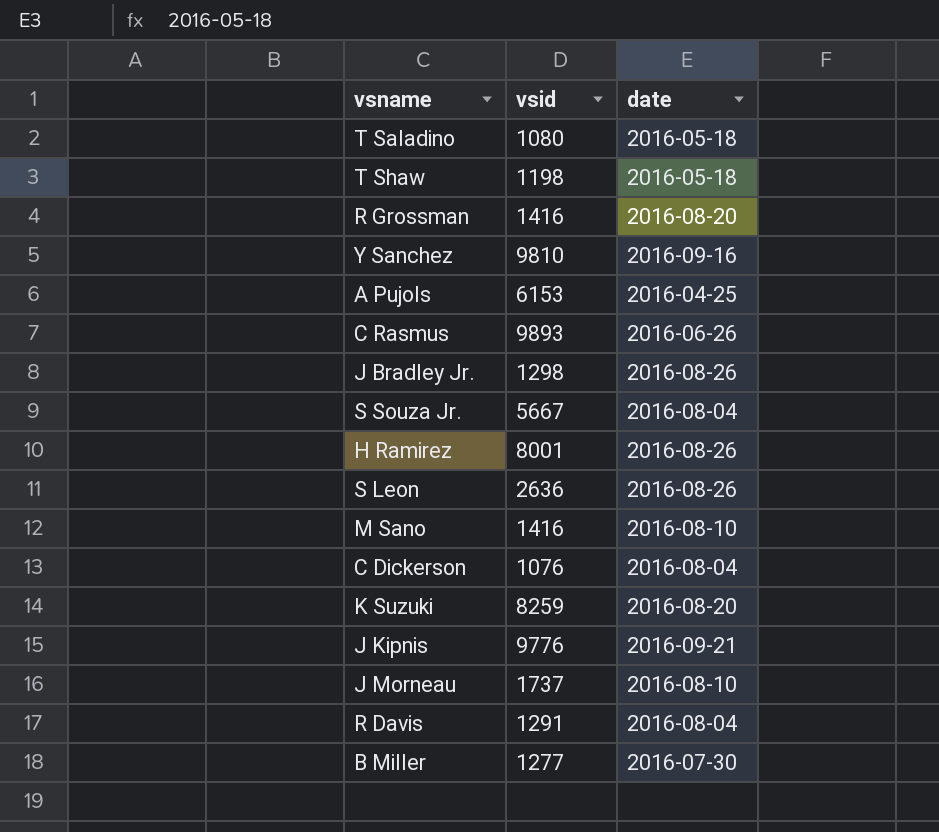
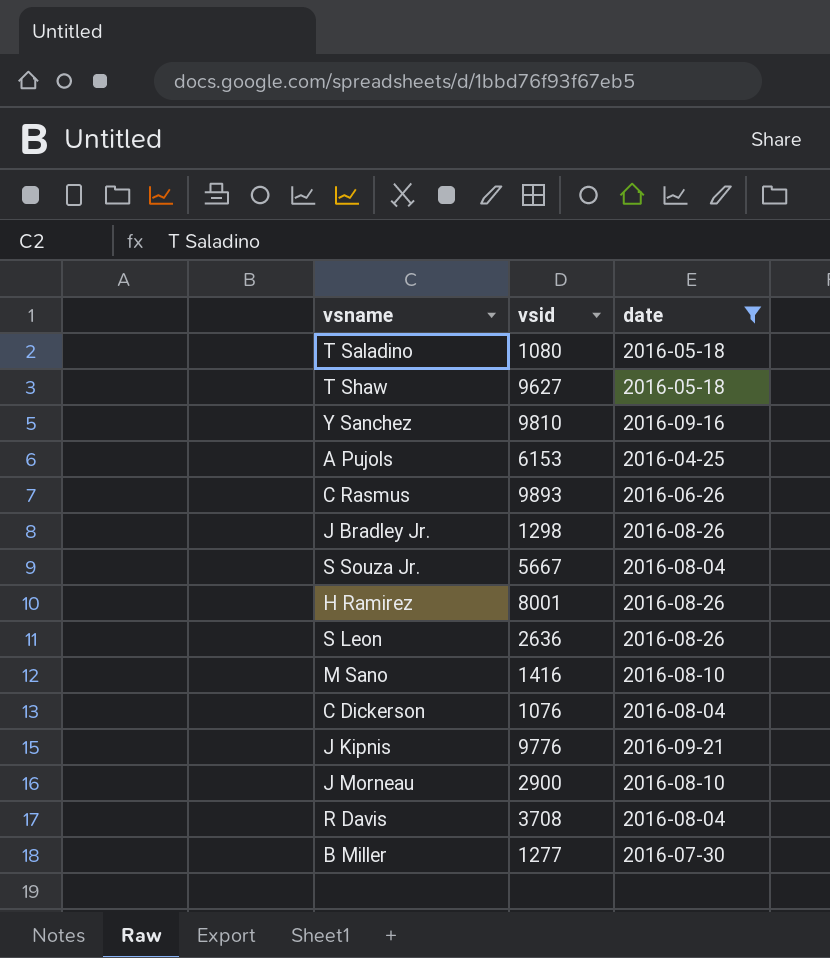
filter: none -> date != 2016-08-20
T Shaw | vsid: 1198 -> 9627
J Morneau | vsid: 1737 -> 2900
R Davis | vsid: 1291 -> 3708

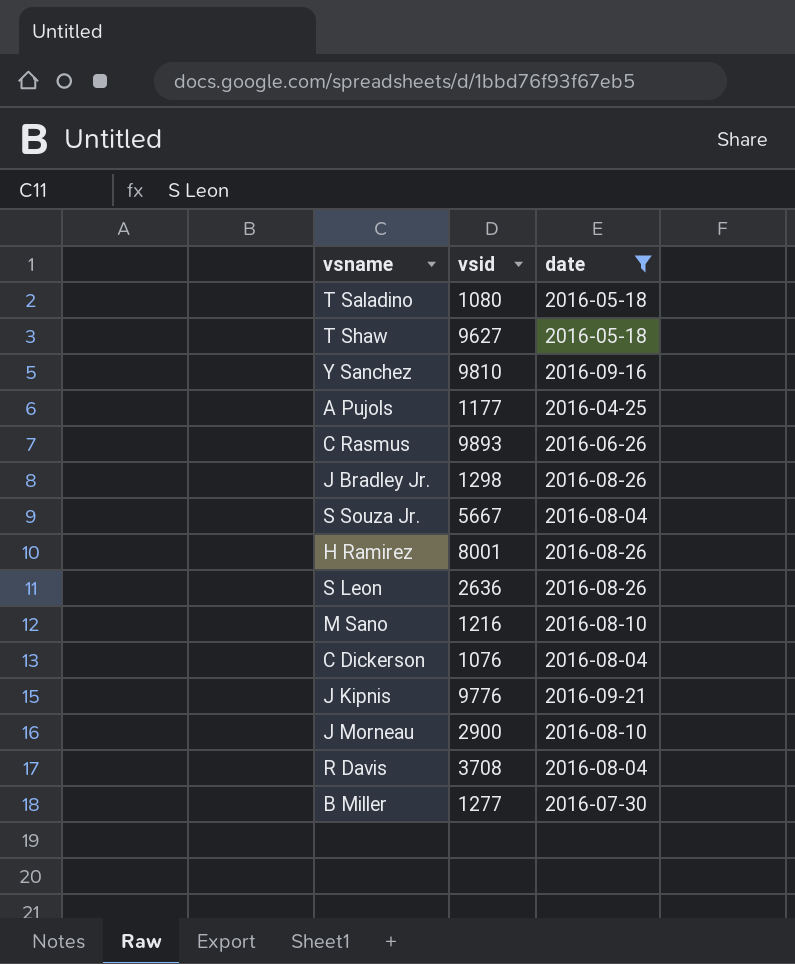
A Pujols | vsid: 6153 -> 1177
M Sano | vsid: 1416 -> 1216

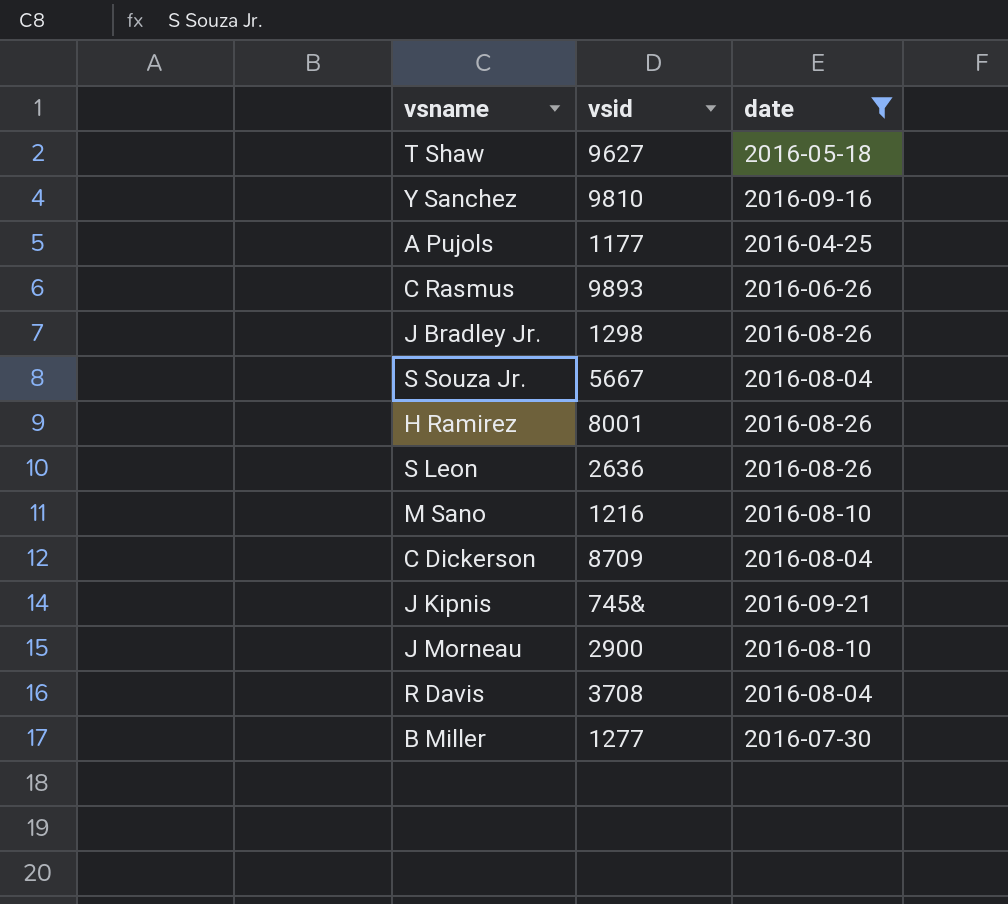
row T Saladino: 1080 | 2016-05-18 -> none
C Dickerson | vsid: 1076 -> 8709
J Kipnis | vsid: 9776 -> 745&

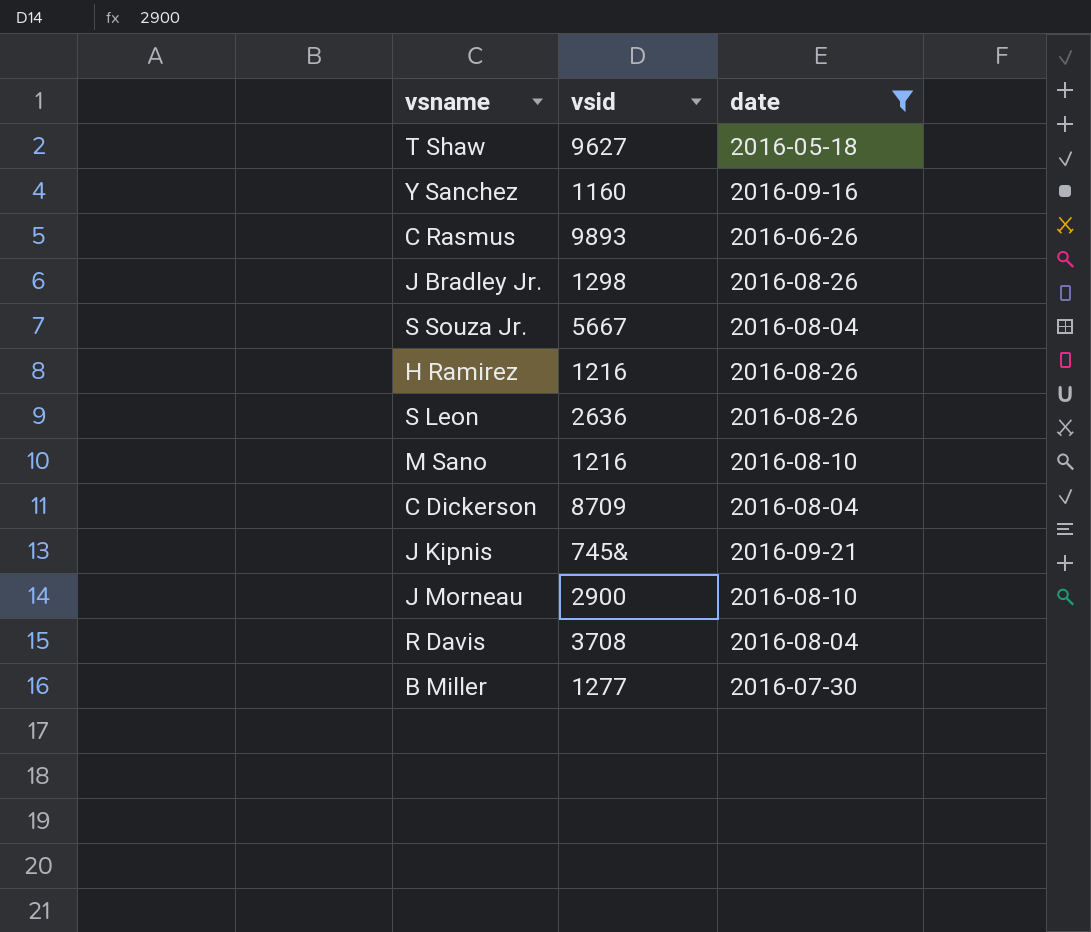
row A Pujols: 1177 | 2016-04-25 -> none
Y Sanchez | vsid: 9810 -> 1160
H Ramirez | vsid: 8001 -> 1216

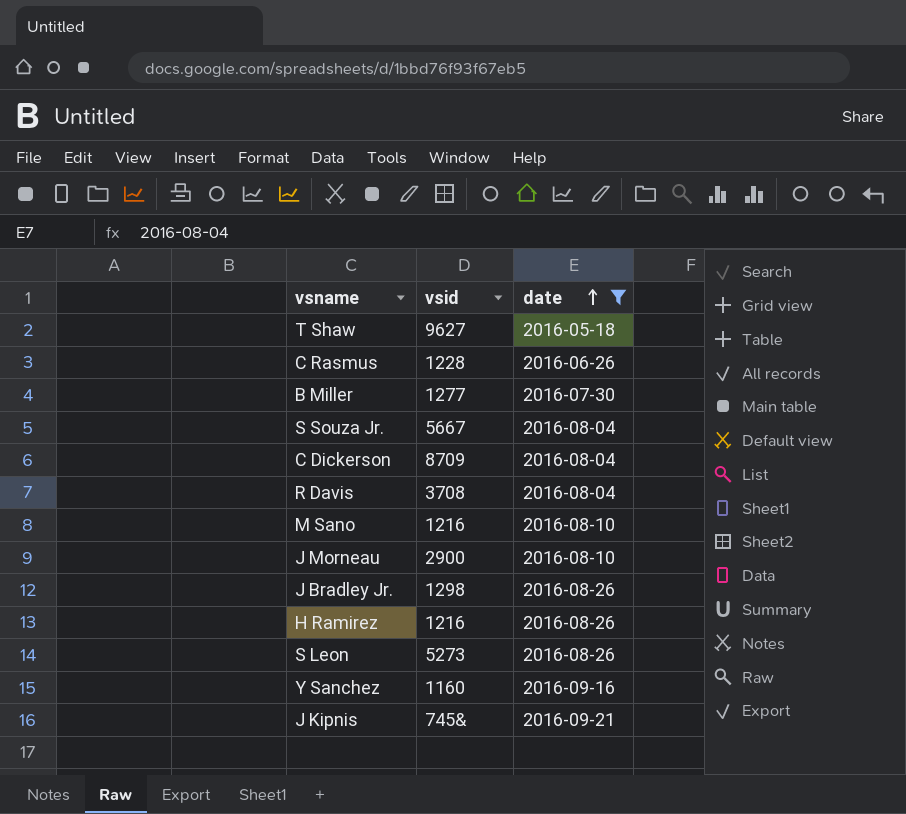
row order: none -> date ascending
C Rasmus | vsid: 9893 -> 1228
S Leon | vsid: 2636 -> 5273

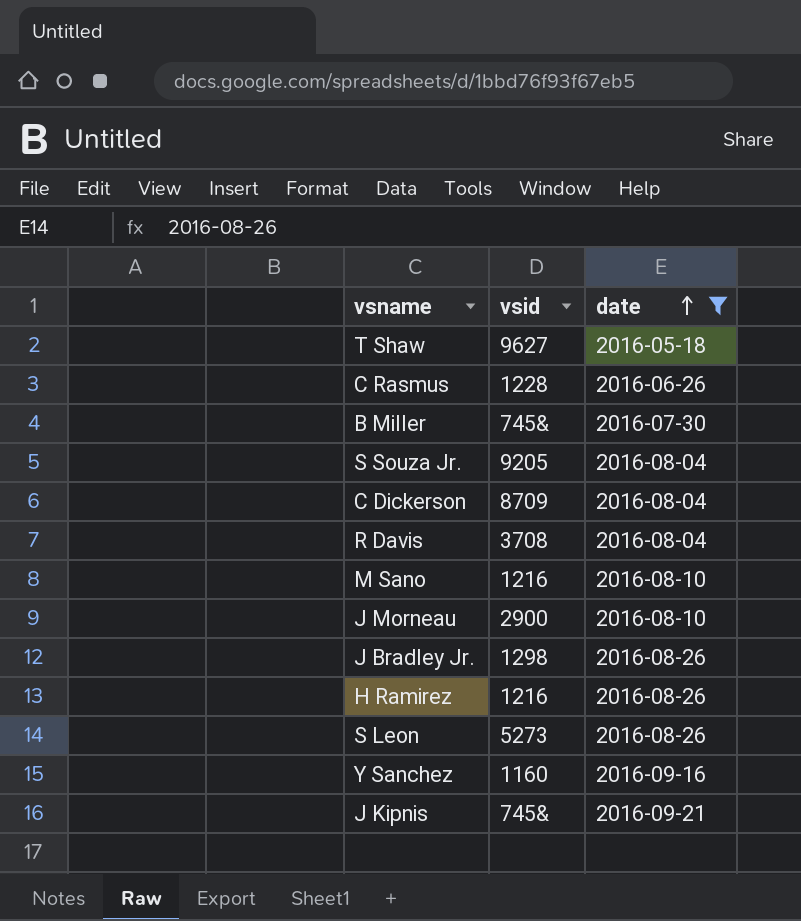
B Miller | vsid: 1277 -> 745&
S Souza Jr. | vsid: 5667 -> 9205

